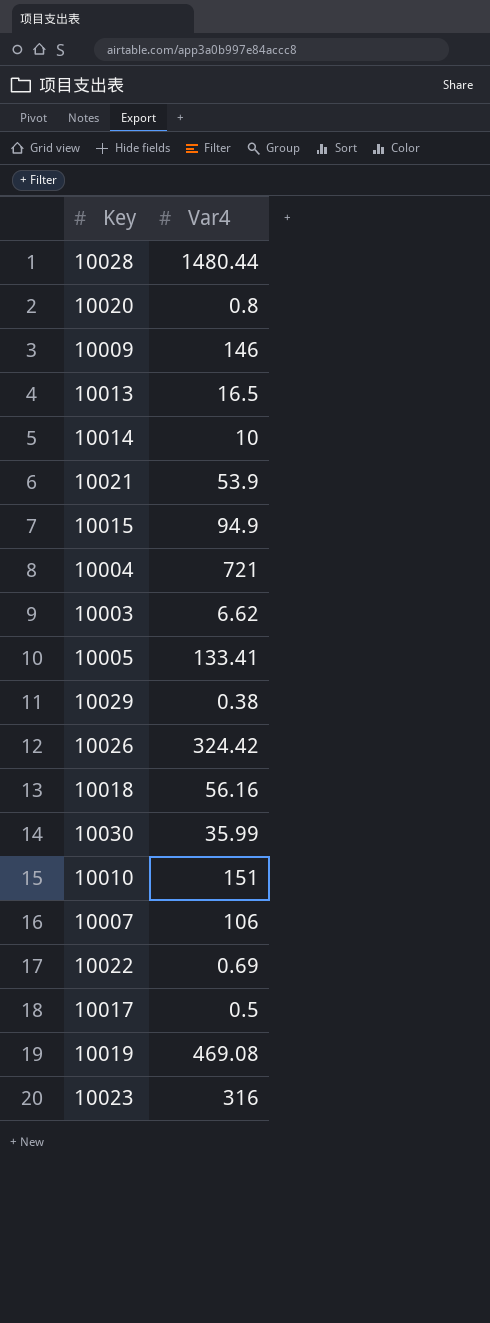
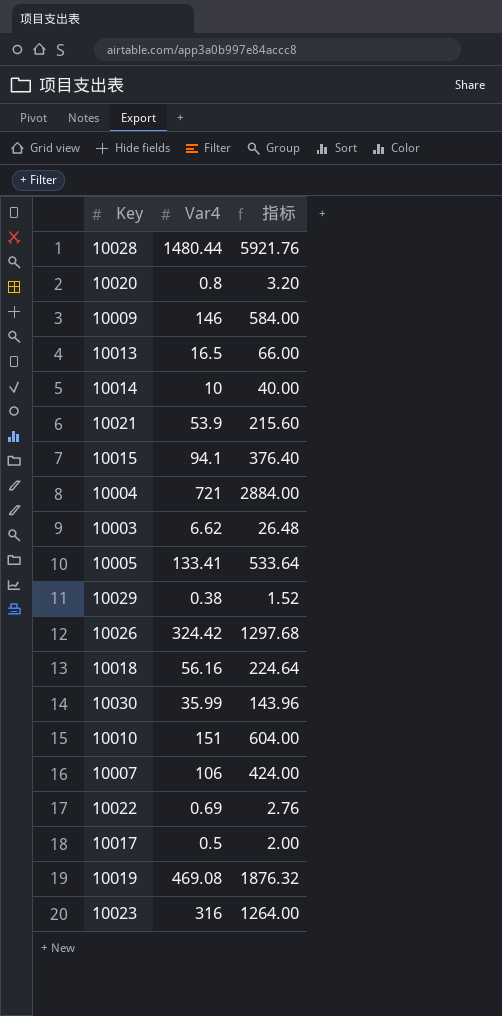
column 指标 | formula: none -> [Var4] * 4
10015 | Var4: 94.9 -> 94.1

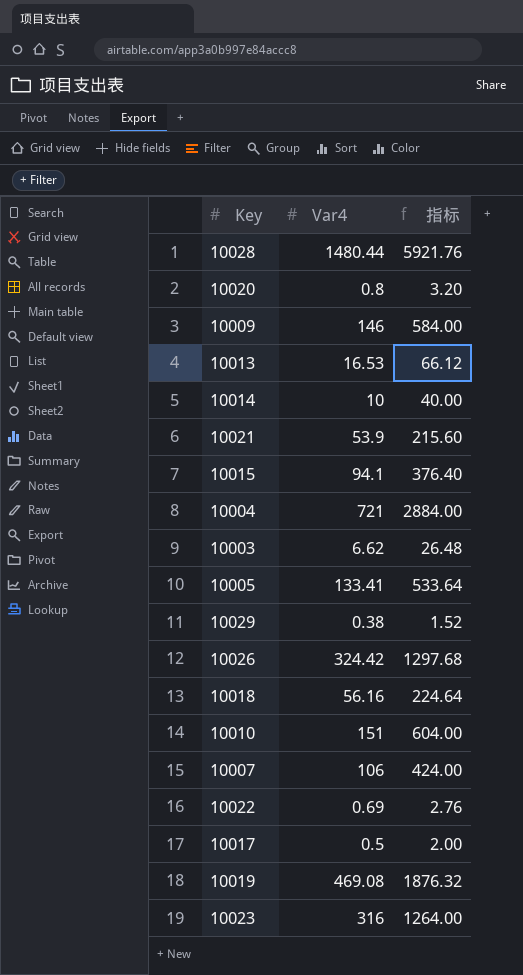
row 10030: 35.99 | 143.96 -> none
10013 | Var4: 16.5 -> 16.53
10013 | 指标: 66.00 -> 66.12

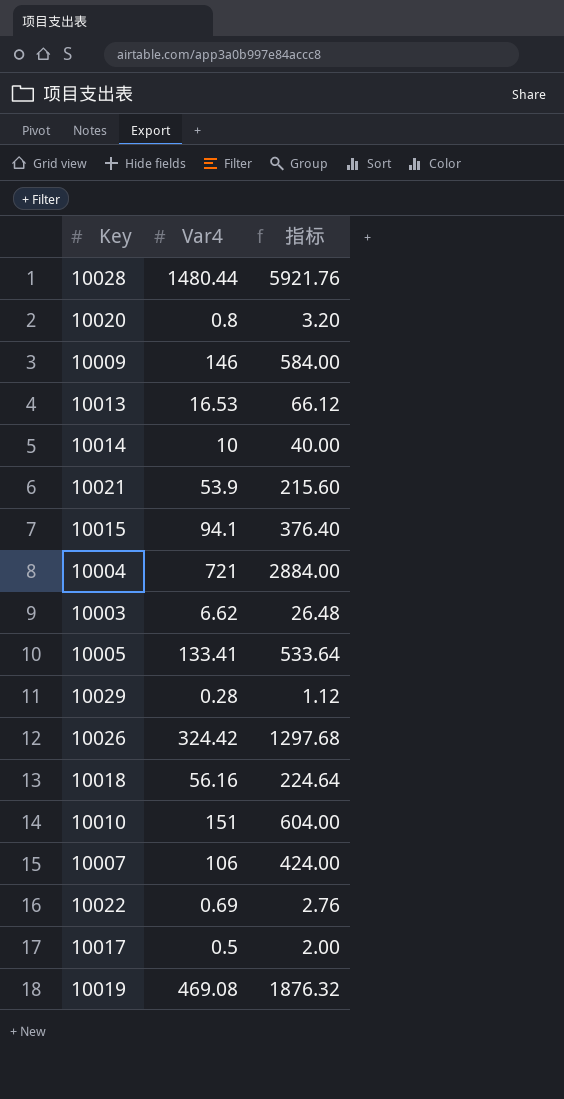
row 10023: 316 | 1264.00 -> none
10029 | Var4: 0.38 -> 0.28
10029 | 指标: 1.52 -> 1.12

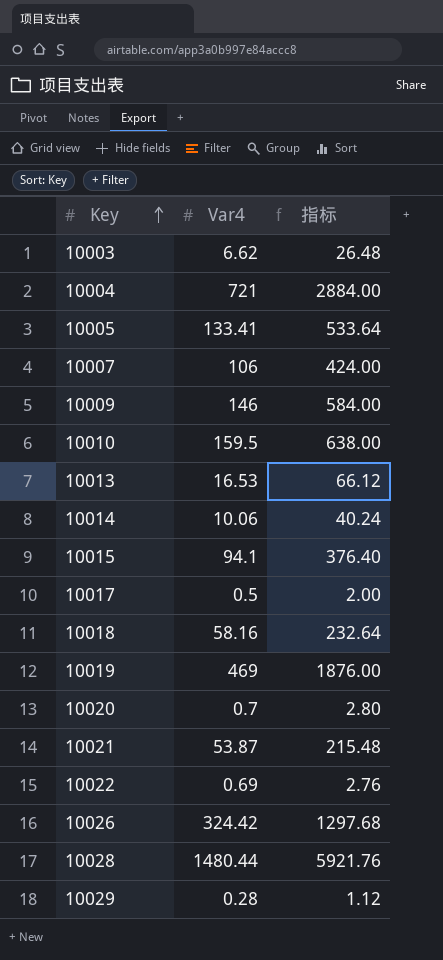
row order: none -> Key ascending
10010 | Var4: 151 -> 159.5
10010 | 指标: 604.00 -> 638.00
10014 | Var4: 10 -> 10.06
10014 | 指标: 40.00 -> 40.24
10018 | Var4: 56.16 -> 58.16
10018 | 指标: 224.64 -> 232.64
10019 | Var4: 469.08 -> 469
10019 | 指标: 1876.32 -> 1876.00
10020 | Var4: 0.8 -> 0.7
10020 | 指标: 3.20 -> 2.80
10021 | Var4: 53.9 -> 53.87
10021 | 指标: 215.60 -> 215.48

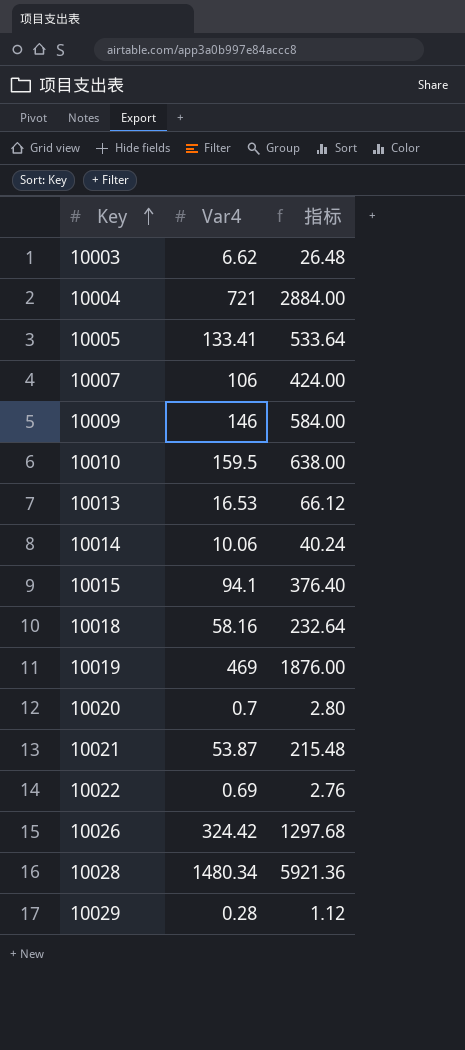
row 10017: 0.5 | 2.00 -> none
10028 | Var4: 1480.44 -> 1480.34
10028 | 指标: 5921.76 -> 5921.36

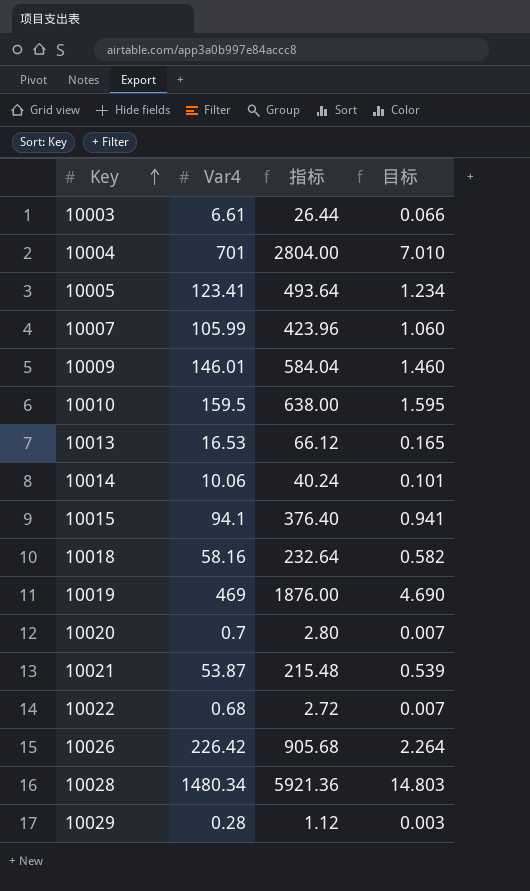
column 目标 | formula: none -> [Var4] * 0.01
10003 | Var4: 6.62 -> 6.61
10003 | 指标: 26.48 -> 26.44
10004 | Var4: 721 -> 701
10004 | 指标: 2884.00 -> 2804.00
10005 | Var4: 133.41 -> 123.41
10005 | 指标: 533.64 -> 493.64
10007 | Var4: 106 -> 105.99
10007 | 指标: 424.00 -> 423.96
10009 | Var4: 146 -> 146.01
10009 | 指标: 584.00 -> 584.04
10022 | Var4: 0.69 -> 0.68
10022 | 指标: 2.76 -> 2.72
10026 | Var4: 324.42 -> 226.42
10026 | 指标: 1297.68 -> 905.68

